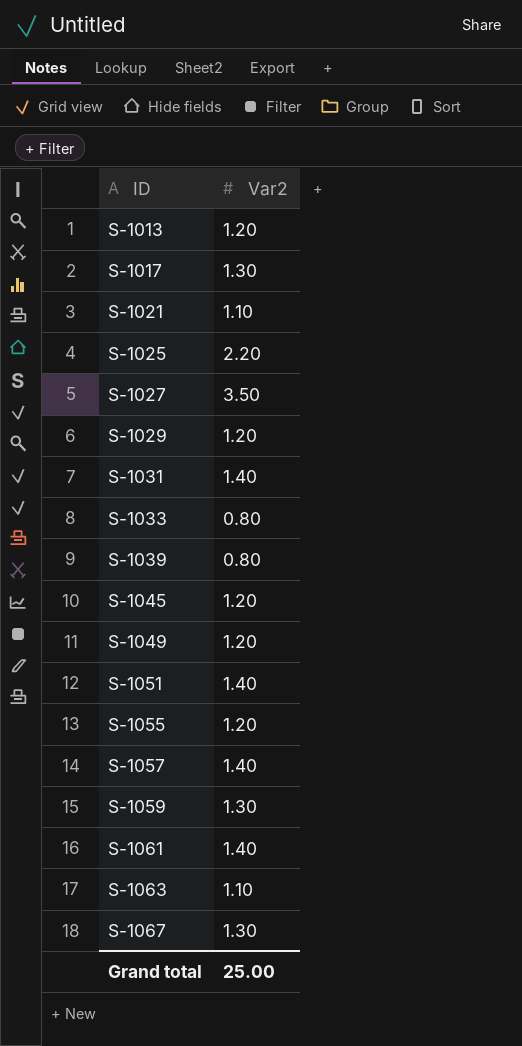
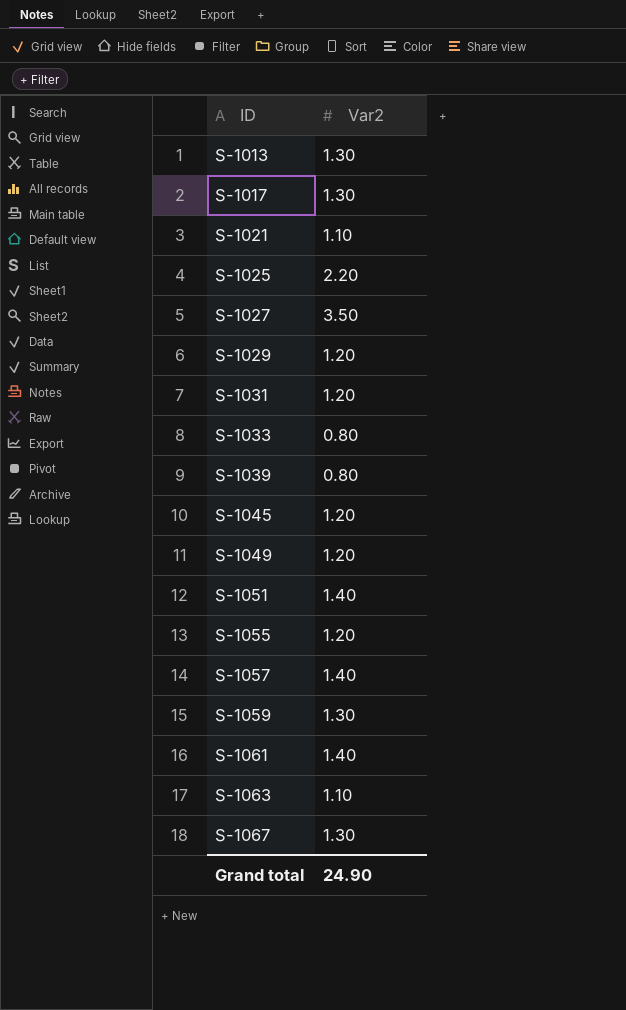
S-1013 | Var2: 1.20 -> 1.30
S-1031 | Var2: 1.40 -> 1.20
Grand total | Var2: 25.00 -> 24.90

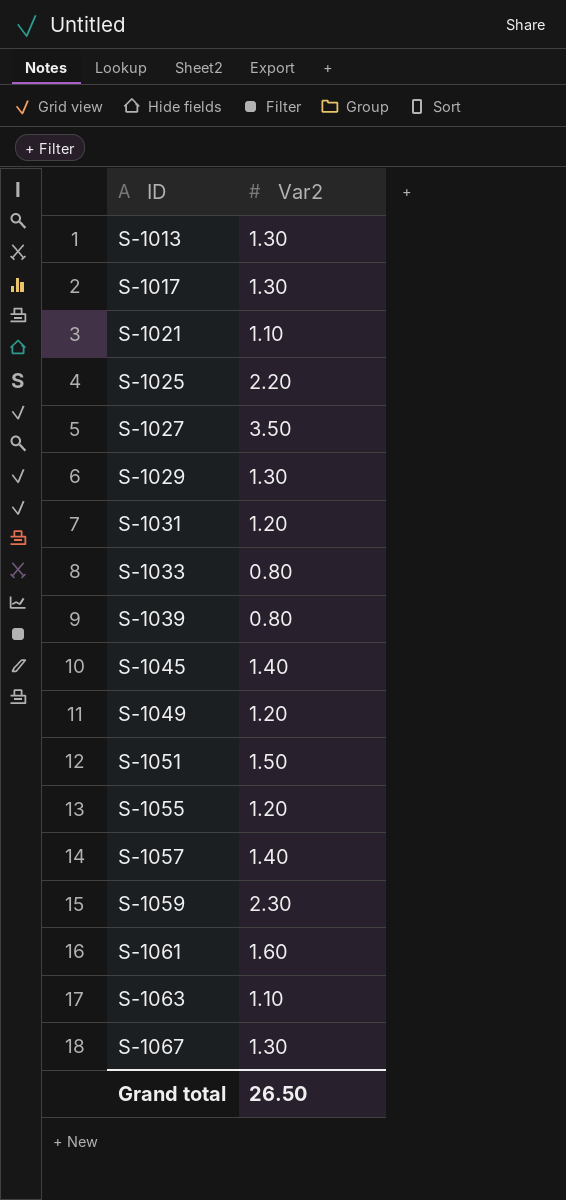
S-1029 | Var2: 1.20 -> 1.30
S-1045 | Var2: 1.20 -> 1.40
S-1051 | Var2: 1.40 -> 1.50
S-1059 | Var2: 1.30 -> 2.30
S-1061 | Var2: 1.40 -> 1.60
Grand total | Var2: 24.90 -> 26.50

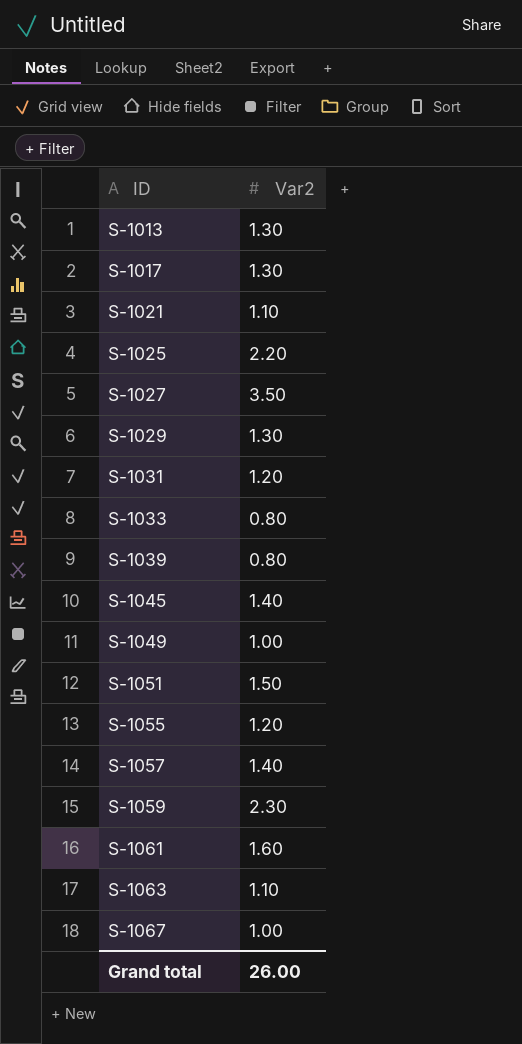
S-1049 | Var2: 1.20 -> 1.00
S-1067 | Var2: 1.30 -> 1.00
Grand total | Var2: 26.50 -> 26.00

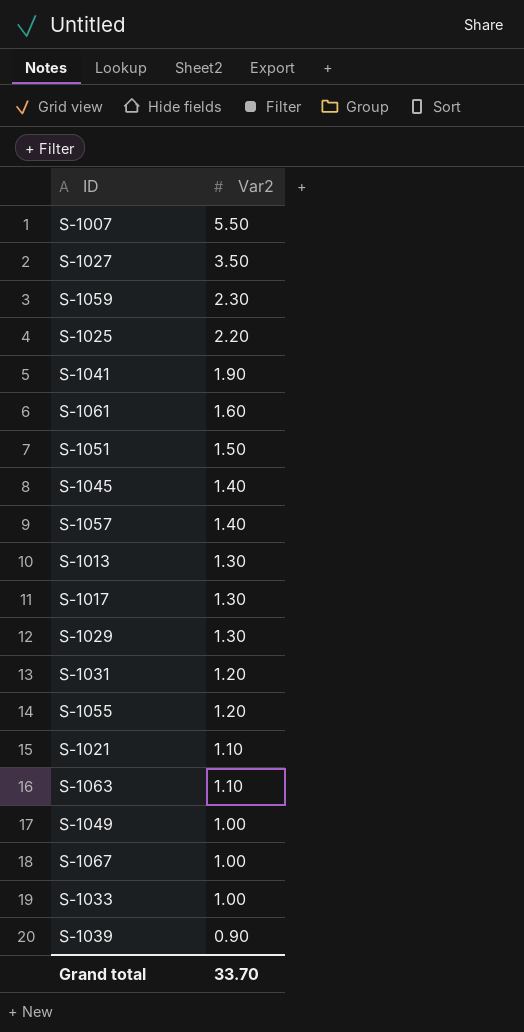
row order: ID ascending -> Var2 descending
row S-1007: none -> 5.50
row S-1041: none -> 1.90
S-1033 | Var2: 0.80 -> 1.00
S-1039 | Var2: 0.80 -> 0.90
Grand total | Var2: 26.00 -> 33.70

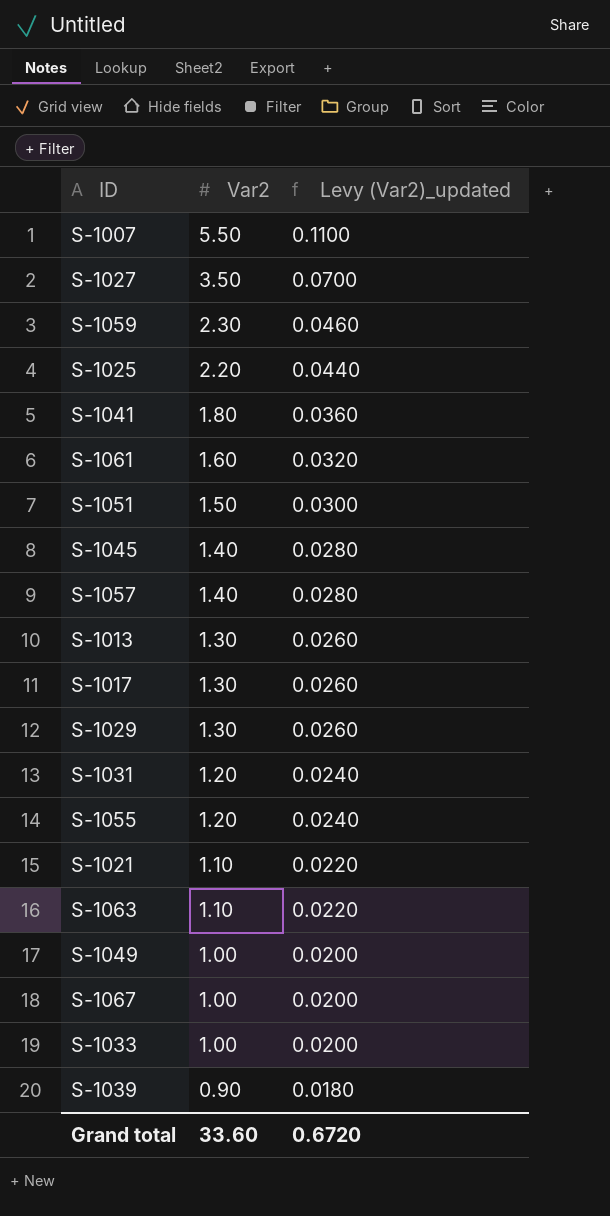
column Levy (Var2)_updated | formula: none -> [Var2] * 0.02
S-1041 | Var2: 1.90 -> 1.80
Grand total | Var2: 33.70 -> 33.60

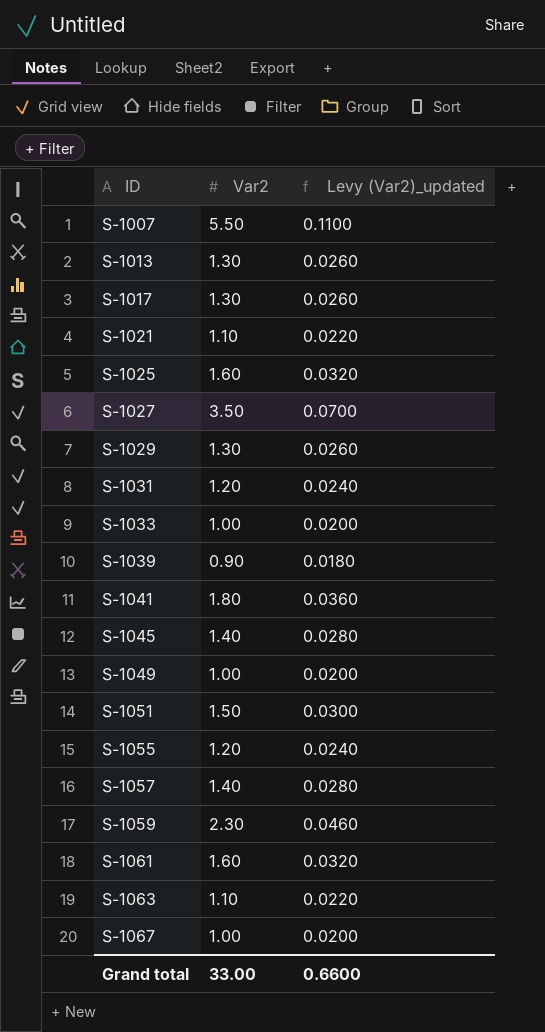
row order: Var2 descending -> ID ascending
S-1025 | Var2: 2.20 -> 1.60
S-1025 | Levy (Var2)_updated: 0.0440 -> 0.0320
Grand total | Var2: 33.60 -> 33.00
Grand total | Levy (Var2)_updated: 0.6720 -> 0.6600

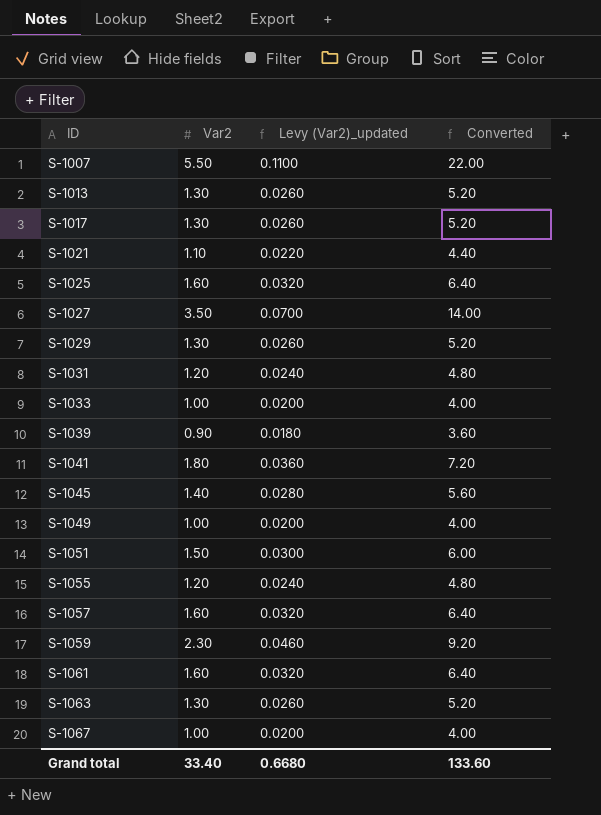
column Converted | formula: none -> [Var2] * 4
S-1057 | Var2: 1.40 -> 1.60
S-1057 | Levy (Var2)_updated: 0.0280 -> 0.0320
S-1063 | Var2: 1.10 -> 1.30
S-1063 | Levy (Var2)_updated: 0.0220 -> 0.0260
Grand total | Var2: 33.00 -> 33.40
Grand total | Levy (Var2)_updated: 0.6600 -> 0.6680

